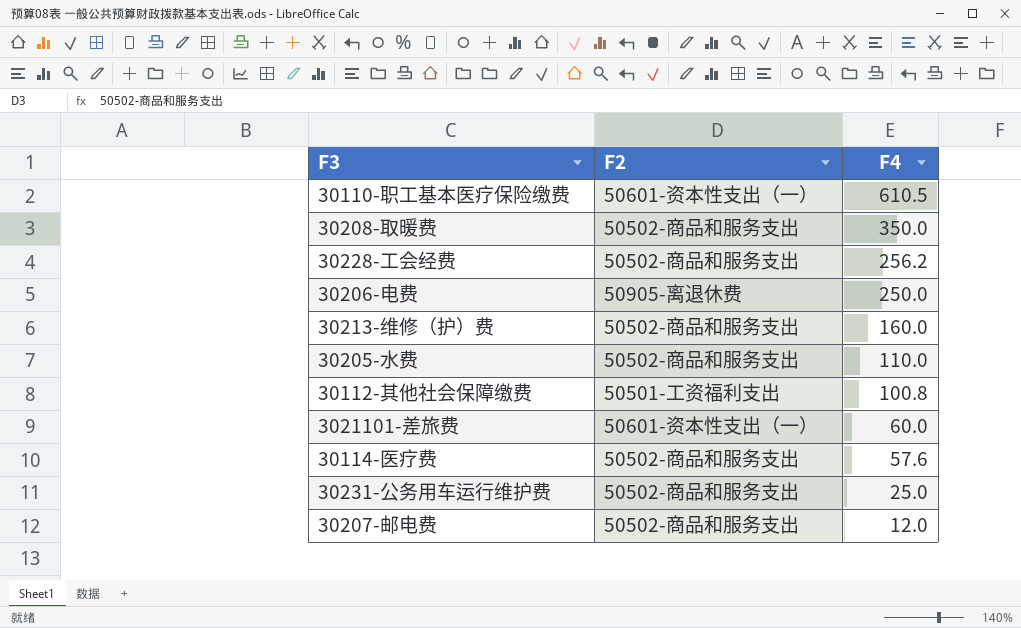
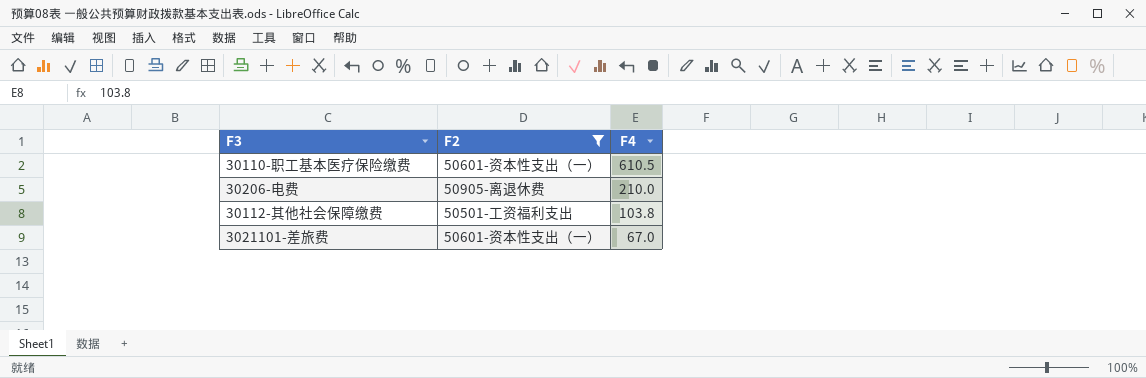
filter: none -> F2 != 50502-商品和服务支出
30206-电费 | F4: 250.0 -> 210.0
30112-其他社会保障缴费 | F4: 100.8 -> 103.8
3021101-差旅费 | F4: 60.0 -> 67.0

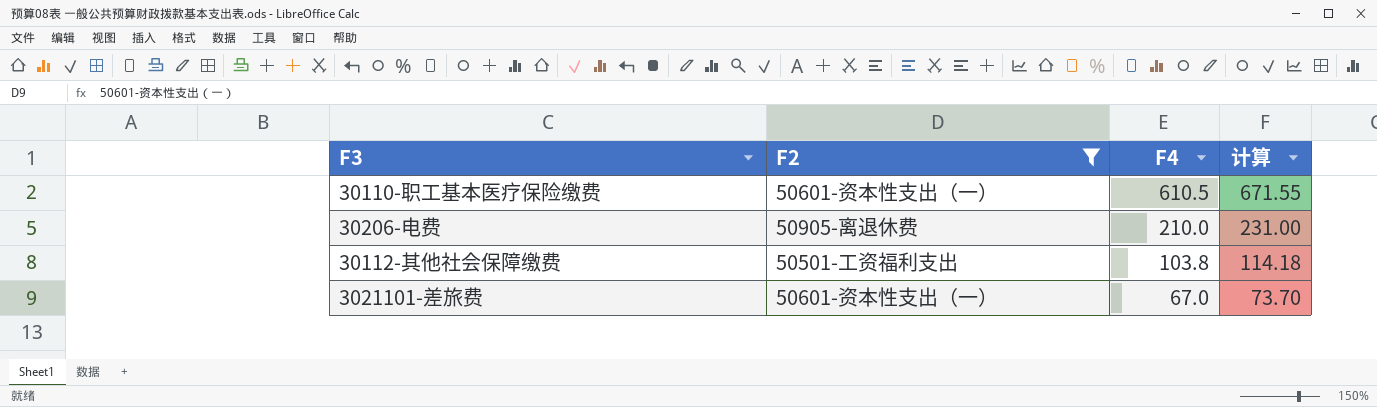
column 计算 | formula: none -> [F4] * 1.1

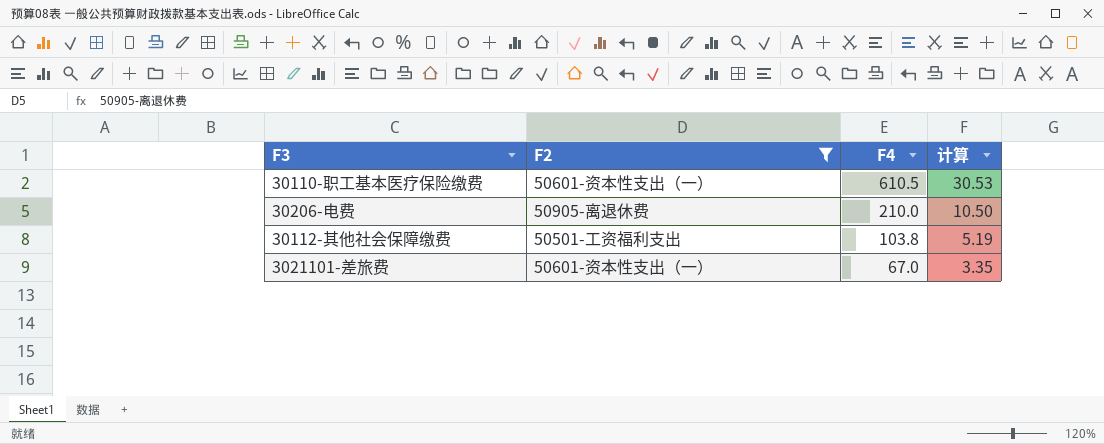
column 计算 | formula: [F4] * 1.1 -> [F4] * 0.05

